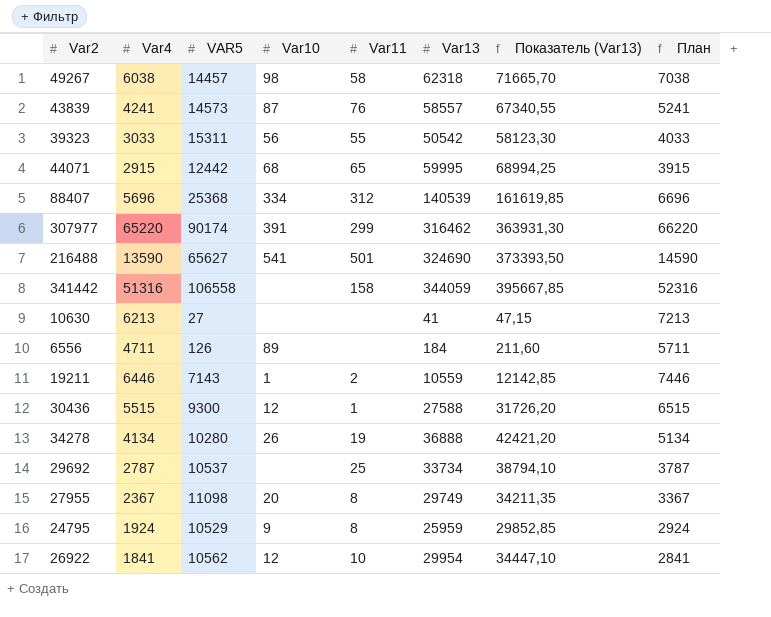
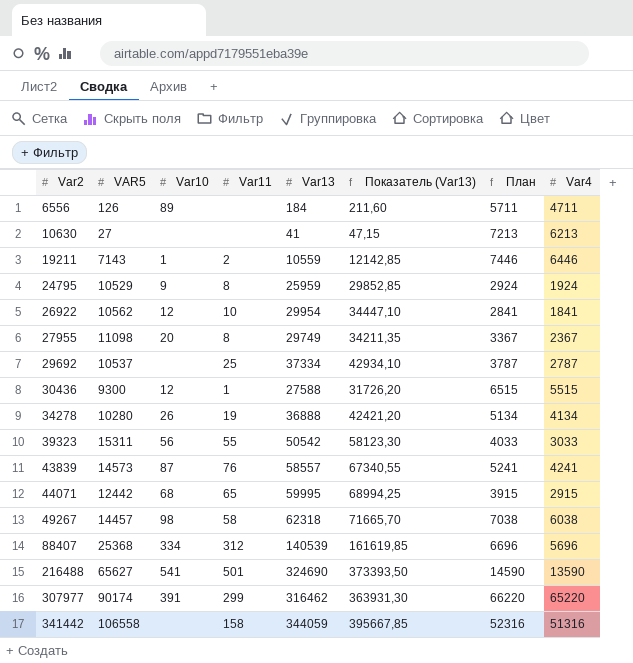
row order: none -> Var2 ascending
column Var4 | position: 2 -> 8
29692 | Var13: 33734 -> 37334
29692 | Показатель (Var13): 38794,10 -> 42934,10

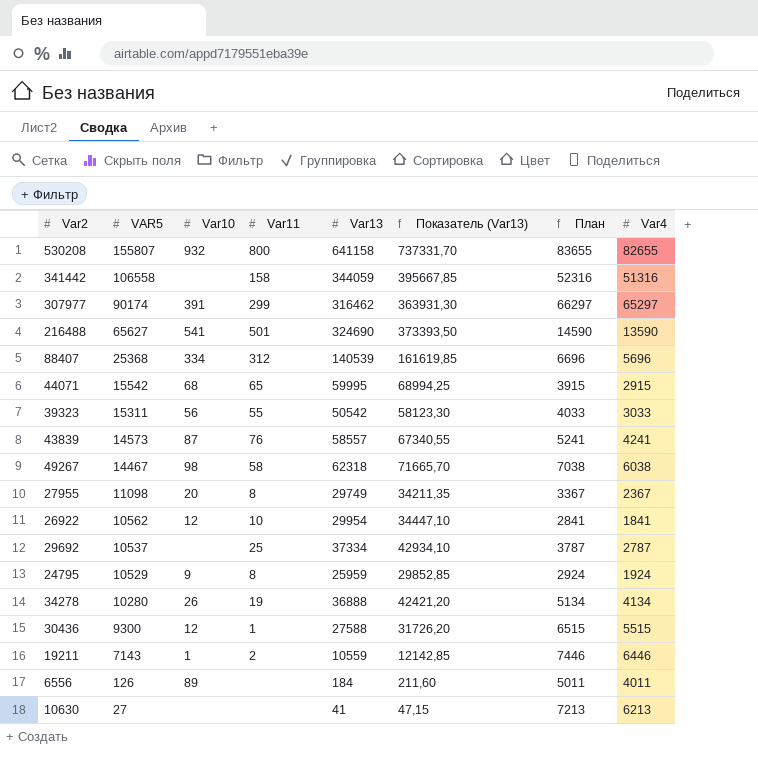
row order: Var2 ascending -> VAR5 descending
row 530208: none -> 155807 | 932 | 800 | 641158 | 737331,70 | 83655 | 82655
307977 | План: 66220 -> 66297
307977 | Var4: 65220 -> 65297
44071 | VAR5: 12442 -> 15542
49267 | VAR5: 14457 -> 14467
6556 | План: 5711 -> 5011
6556 | Var4: 4711 -> 4011

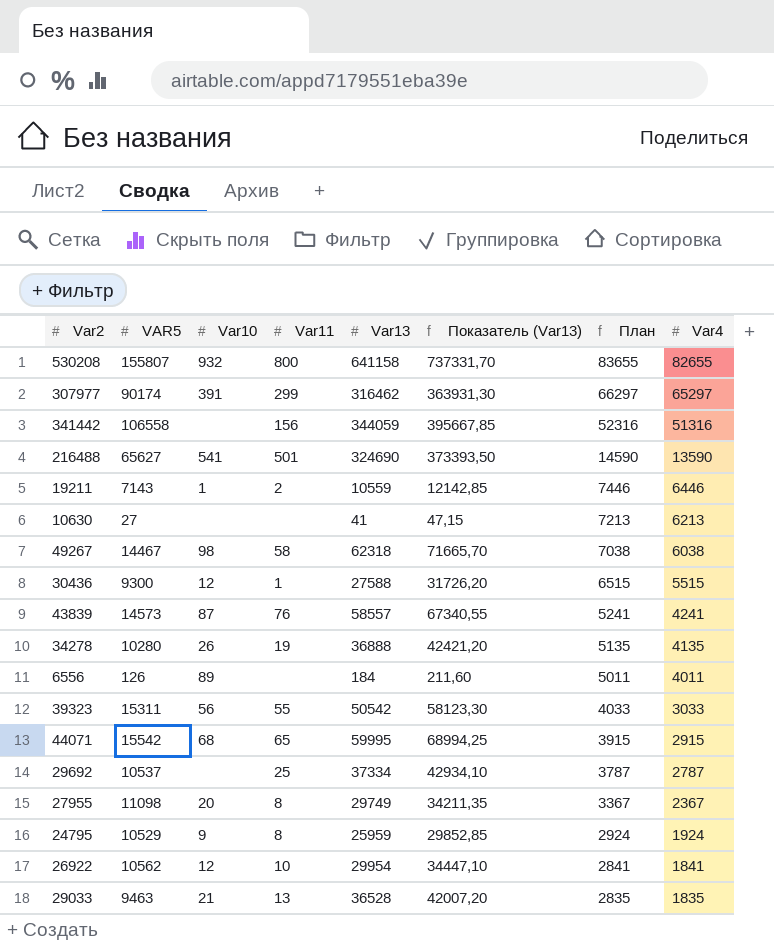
row order: VAR5 descending -> План descending
row 88407: 25368 | 334 | 312 | 140539 | 161619,85 | 6696 | 5696 -> none
341442 | Var11: 158 -> 156
34278 | План: 5134 -> 5135
34278 | Var4: 4134 -> 4135
row 29033: none -> 9463 | 21 | 13 | 36528 | 42007,20 | 2835 | 1835

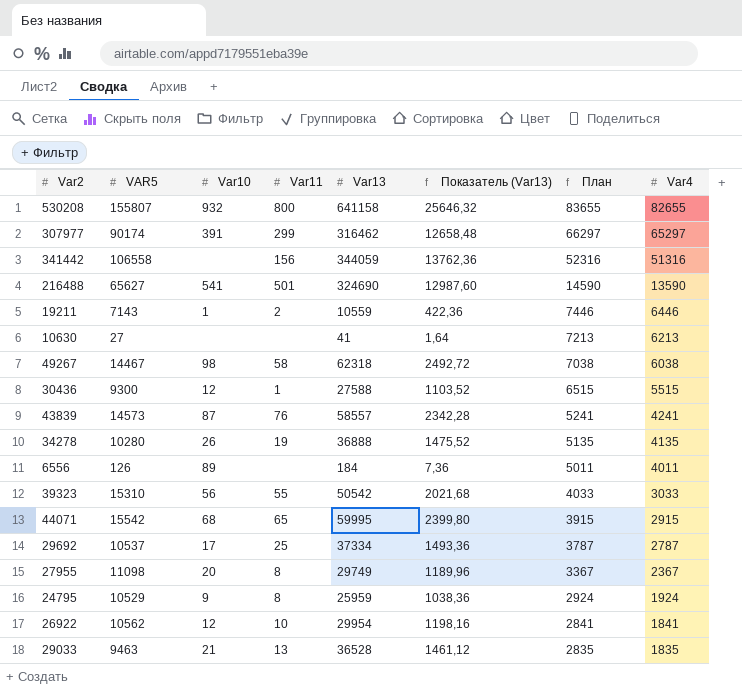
column Показатель (Var13) | formula: [Var13] * 1,15 -> [Var13] * 0,04
39323 | VAR5: 15311 -> 15310
29692 | Var10: none -> 17

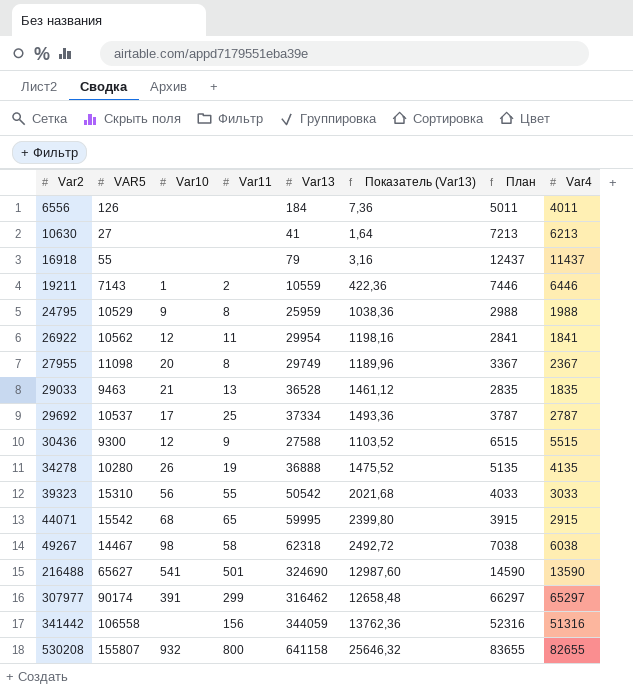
row order: План descending -> Var2 ascending
row 43839: 14573 | 87 | 76 | 58557 | 2342,28 | 5241 | 4241 -> none
6556 | Var10: 89 -> none
row 16918: none -> 55 | none | none | 79 | 3,16 | 12437 | 11437
24795 | План: 2924 -> 2988
24795 | Var4: 1924 -> 1988
26922 | Var11: 10 -> 11
30436 | Var11: 1 -> 9

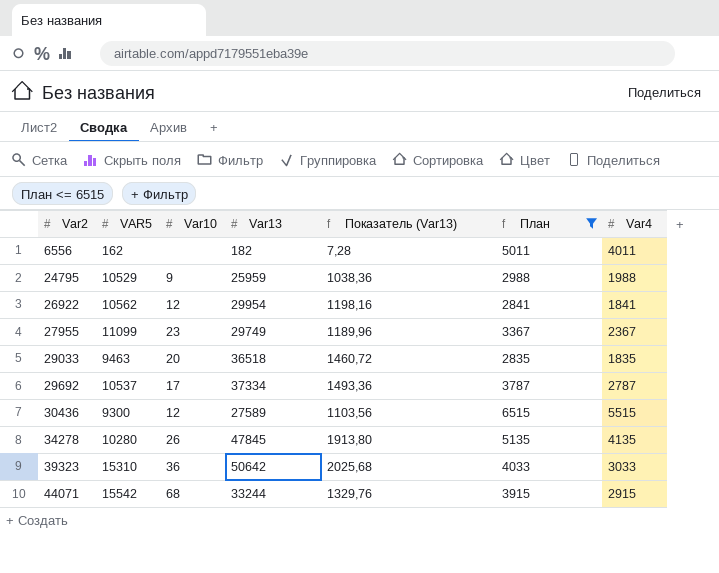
filter: none -> План <= 6515
column Var11 | position: 4 -> none
6556 | VAR5: 126 -> 162
6556 | Var13: 184 -> 182
6556 | Показатель (Var13): 7,36 -> 7,28
27955 | VAR5: 11098 -> 11099
27955 | Var10: 20 -> 23
29033 | Var10: 21 -> 20
29033 | Var13: 36528 -> 36518
29033 | Показатель (Var13): 1461,12 -> 1460,72
30436 | Var13: 27588 -> 27589
30436 | Показатель (Var13): 1103,52 -> 1103,56
34278 | Var13: 36888 -> 47845
34278 | Показатель (Var13): 1475,52 -> 1913,80
39323 | Var10: 56 -> 36
39323 | Var13: 50542 -> 50642
39323 | Показатель (Var13): 2021,68 -> 2025,68
44071 | Var13: 59995 -> 33244
44071 | Показатель (Var13): 2399,80 -> 1329,76

